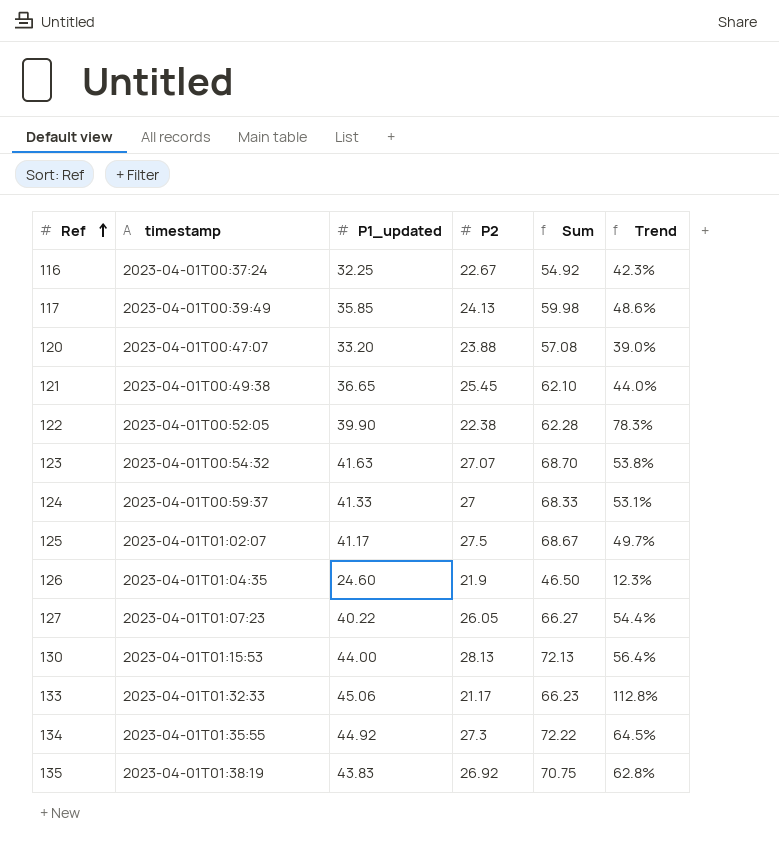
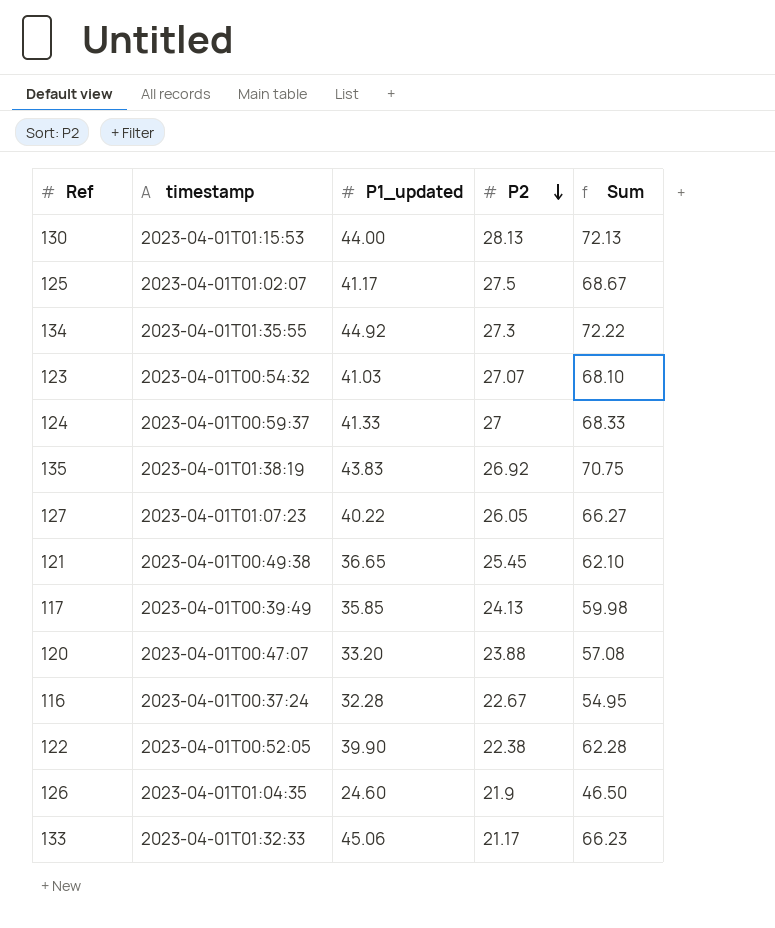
row order: Ref ascending -> P2 descending
column Trend | formula: ([P1_updated] - [P2]) / [P2] -> none
123 | P1_updated: 41.63 -> 41.03
123 | Sum: 68.70 -> 68.10
116 | P1_updated: 32.25 -> 32.28
116 | Sum: 54.92 -> 54.95

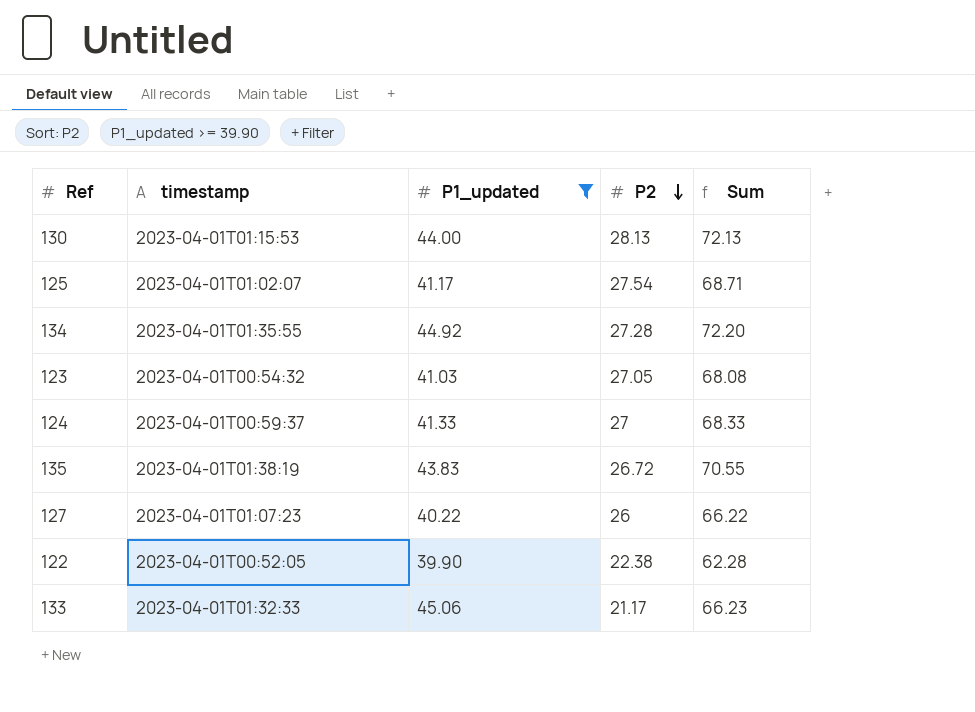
filter: none -> P1_updated >= 39.90
125 | P2: 27.5 -> 27.54
125 | Sum: 68.67 -> 68.71
134 | P2: 27.3 -> 27.28
134 | Sum: 72.22 -> 72.20
123 | P2: 27.07 -> 27.05
123 | Sum: 68.10 -> 68.08
135 | P2: 26.92 -> 26.72
135 | Sum: 70.75 -> 70.55
127 | P2: 26.05 -> 26
127 | Sum: 66.27 -> 66.22

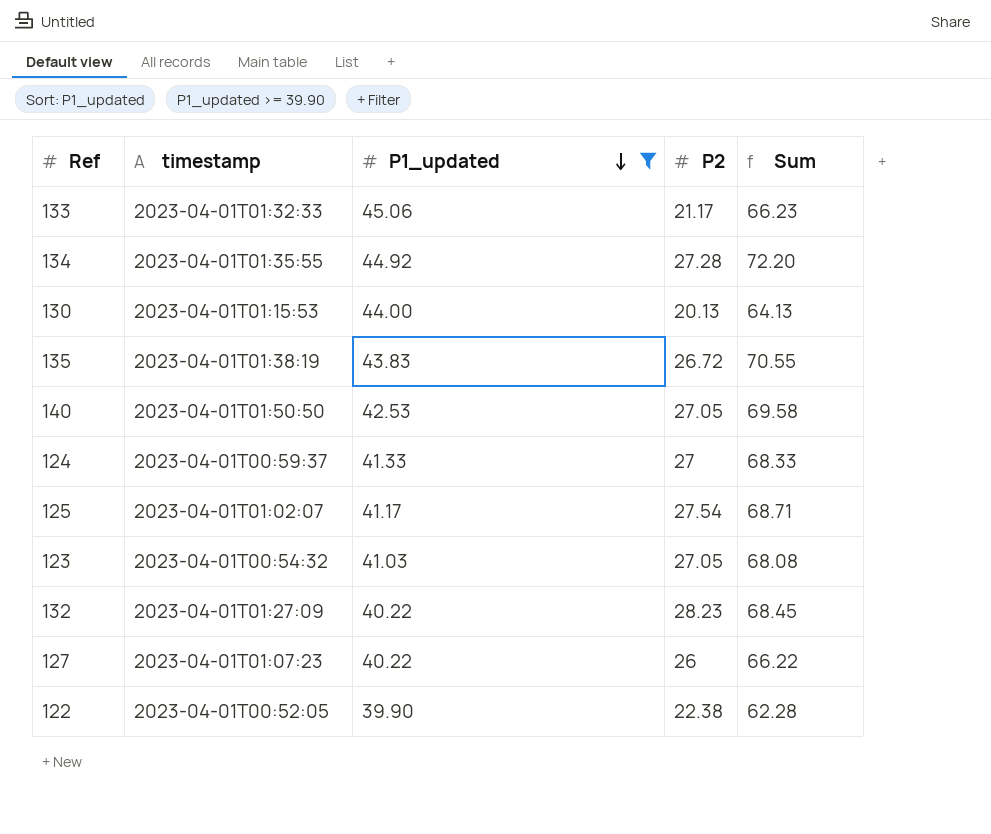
row order: P2 descending -> P1_updated descending
130 | P2: 28.13 -> 20.13
130 | Sum: 72.13 -> 64.13
row 140: none -> 2023-04-01T01:50:50 | 42.53 | 27.05 | 69.58
row 132: none -> 2023-04-01T01:27:09 | 40.22 | 28.23 | 68.45

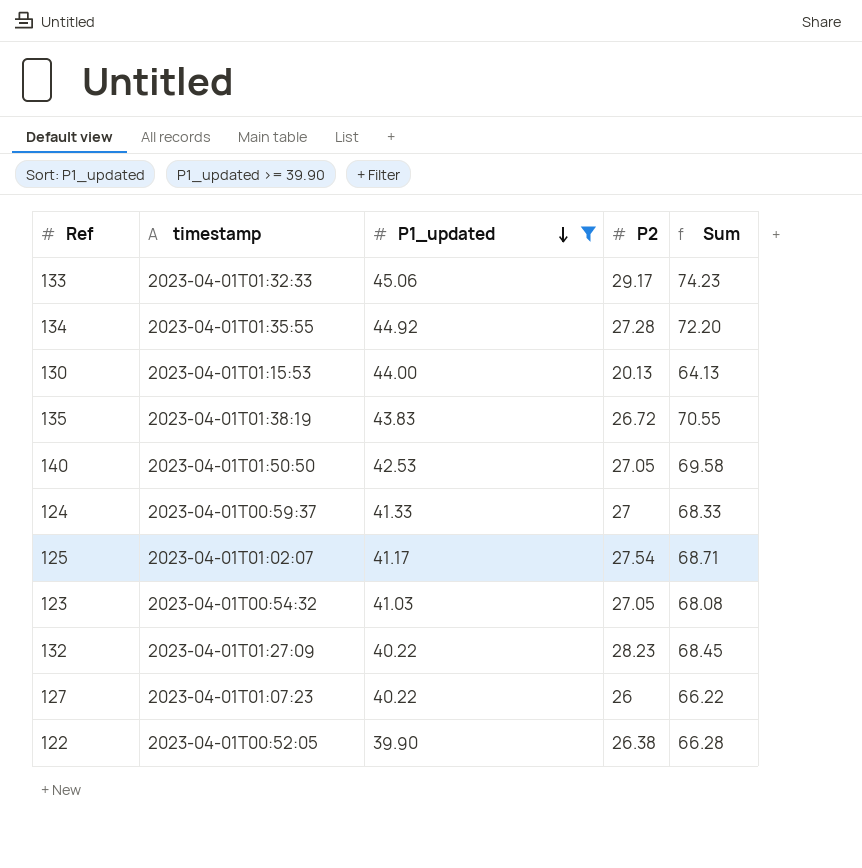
133 | P2: 21.17 -> 29.17
133 | Sum: 66.23 -> 74.23
122 | P2: 22.38 -> 26.38
122 | Sum: 62.28 -> 66.28

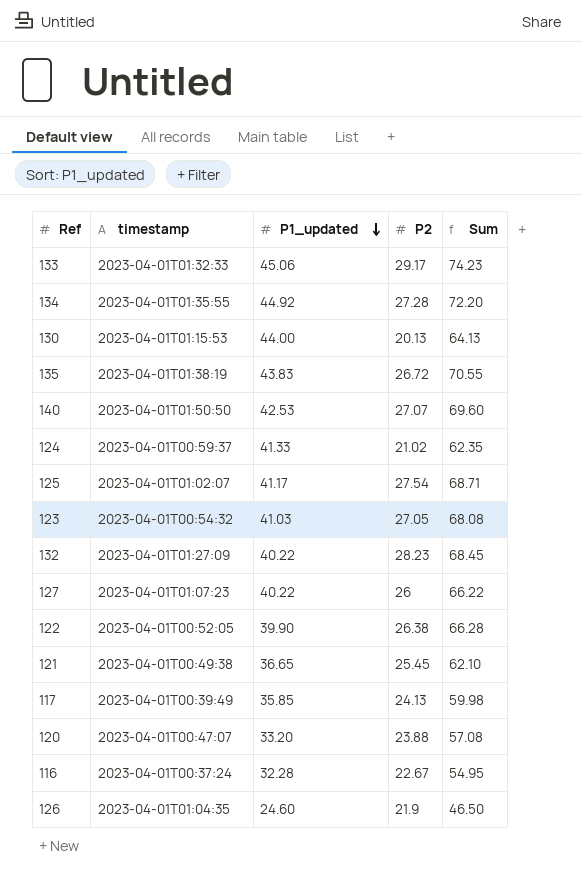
filter: P1_updated >= 39.90 -> none
140 | P2: 27.05 -> 27.07
140 | Sum: 69.58 -> 69.60
124 | P2: 27 -> 21.02
124 | Sum: 68.33 -> 62.35

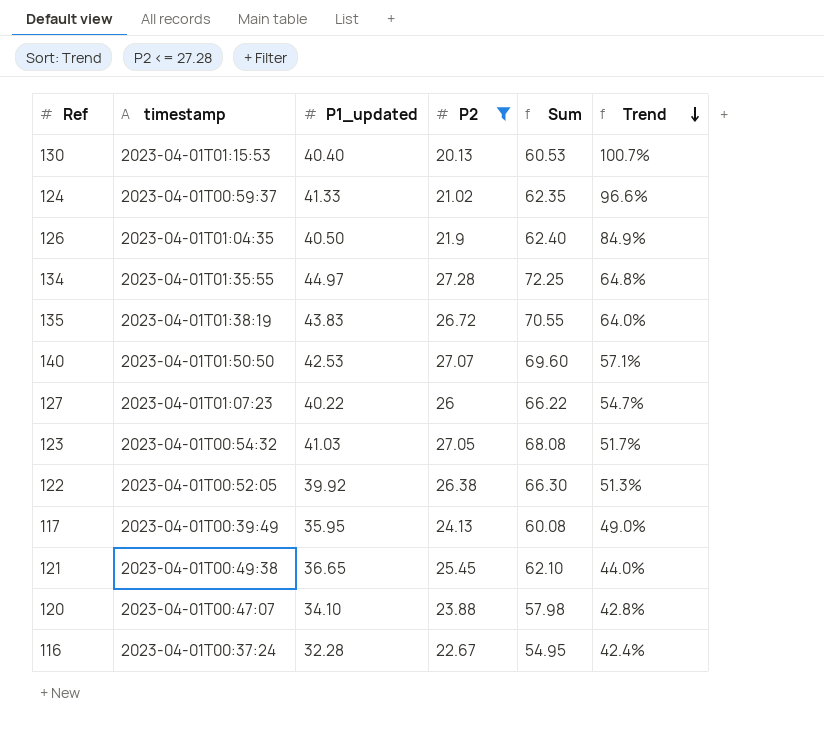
filter: none -> P2 <= 27.28
row order: P1_updated descending -> Trend descending
column Trend | formula: none -> ([P1_updated] - [P2]) / [P2]
130 | P1_updated: 44.00 -> 40.40
130 | Sum: 64.13 -> 60.53
126 | P1_updated: 24.60 -> 40.50
126 | Sum: 46.50 -> 62.40
134 | P1_updated: 44.92 -> 44.97
134 | Sum: 72.20 -> 72.25
122 | P1_updated: 39.90 -> 39.92
122 | Sum: 66.28 -> 66.30
117 | P1_updated: 35.85 -> 35.95
117 | Sum: 59.98 -> 60.08
120 | P1_updated: 33.20 -> 34.10
120 | Sum: 57.08 -> 57.98

